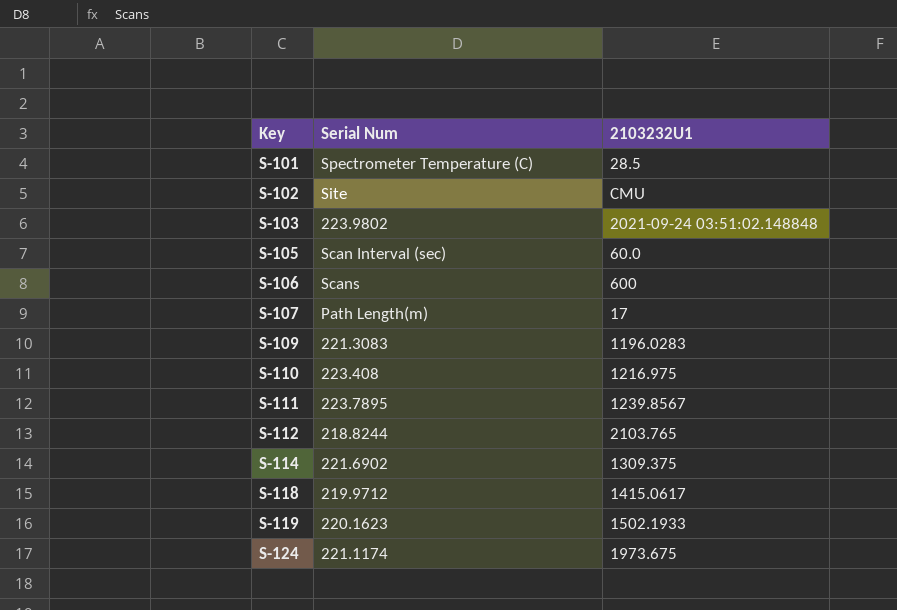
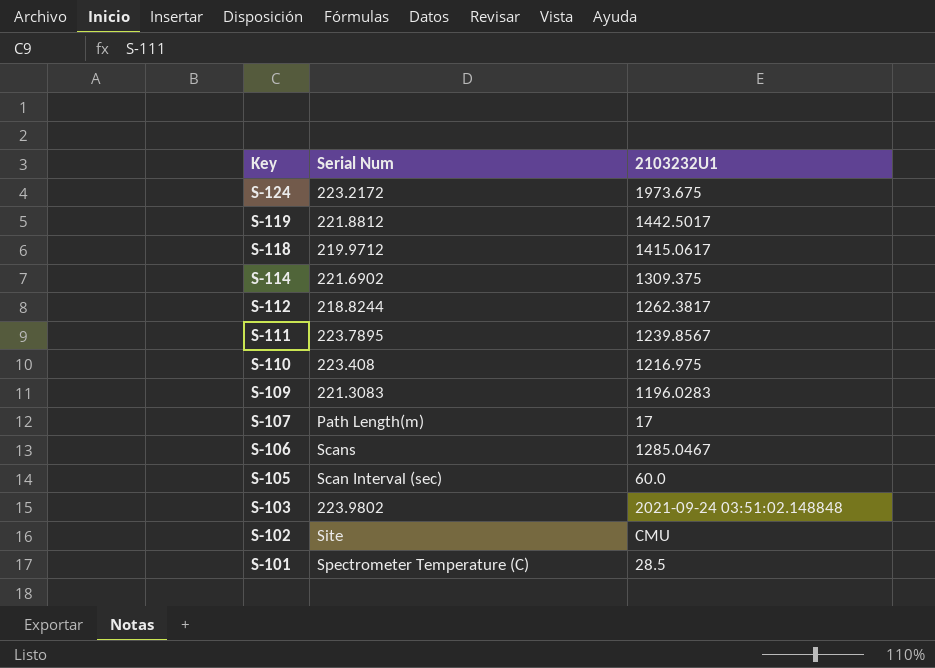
row order: Key ascending -> Key descending
S-124 | Serial Num: 221.1174 -> 223.2172
S-119 | Serial Num: 220.1623 -> 221.8812
S-119 | 2103232U1: 1502.1933 -> 1442.5017
S-112 | 2103232U1: 2103.765 -> 1262.3817
S-106 | 2103232U1: 600 -> 1285.0467

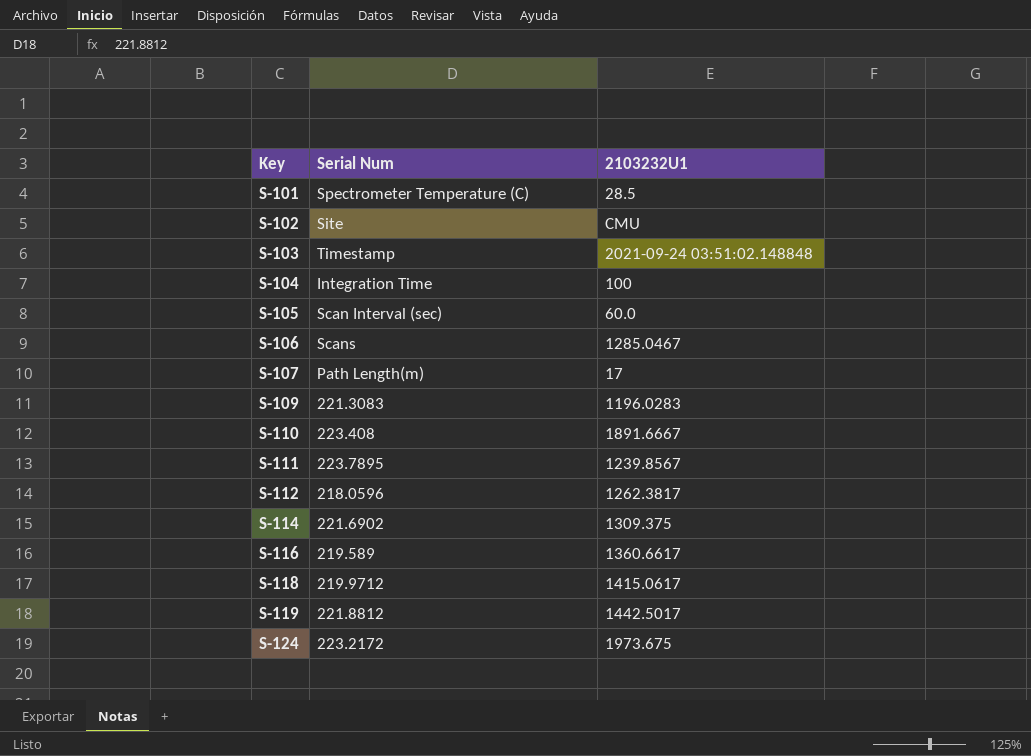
row order: Key descending -> Key ascending
S-103 | Serial Num: 223.9802 -> Timestamp
row S-104: none -> Integration Time | 100
S-110 | 2103232U1: 1216.975 -> 1891.6667
S-112 | Serial Num: 218.8244 -> 218.0596
row S-116: none -> 219.589 | 1360.6617

